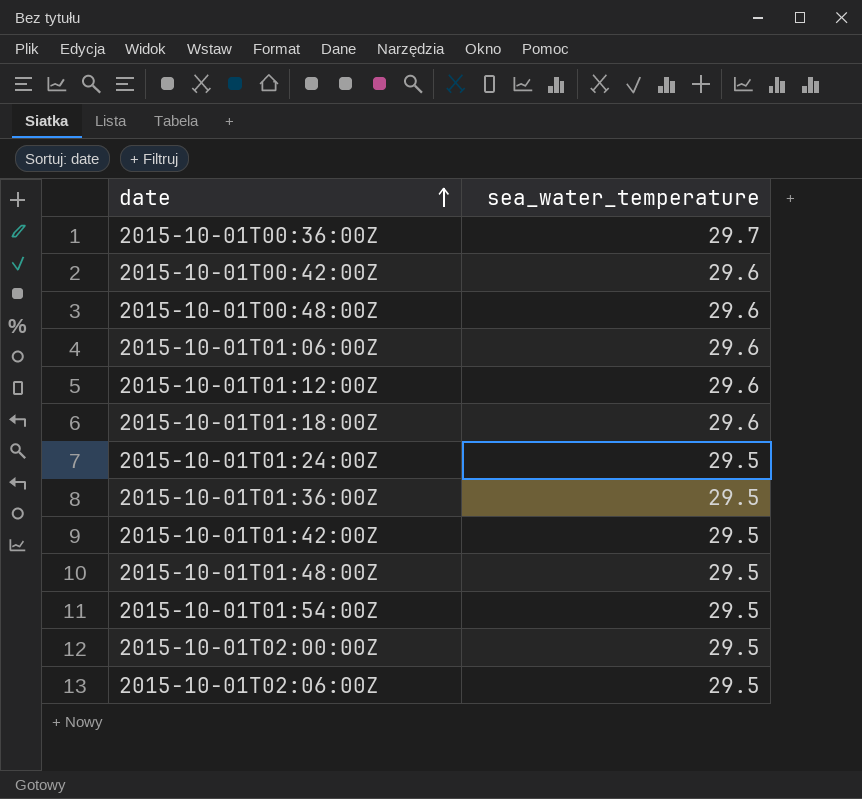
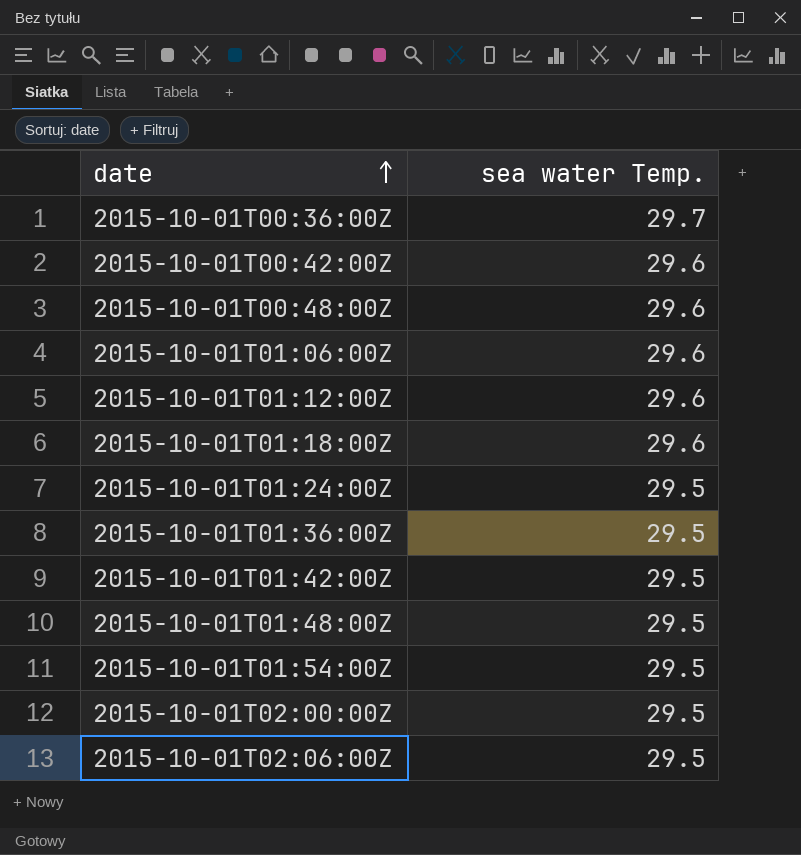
column name: sea_water_temperature -> sea water Temp.

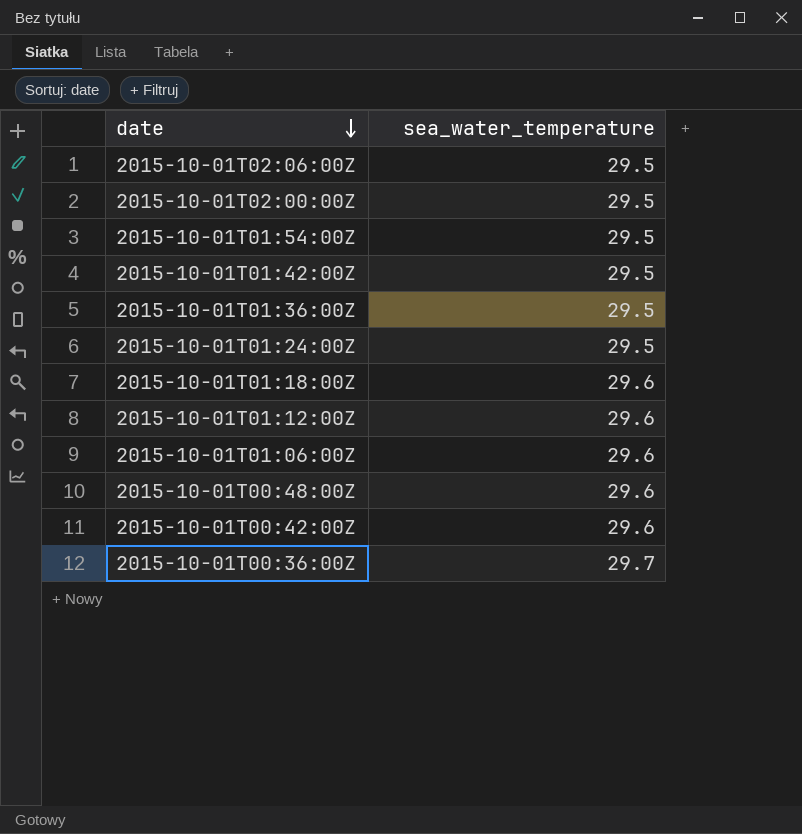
row order: date ascending -> date descending
column name: sea water Temp. -> sea_water_temperature
row 2015-10-01T01:48:00Z: 29.5 -> none

